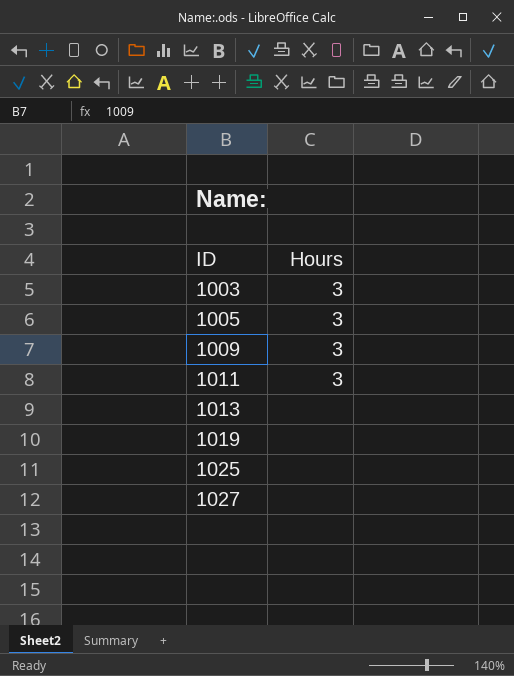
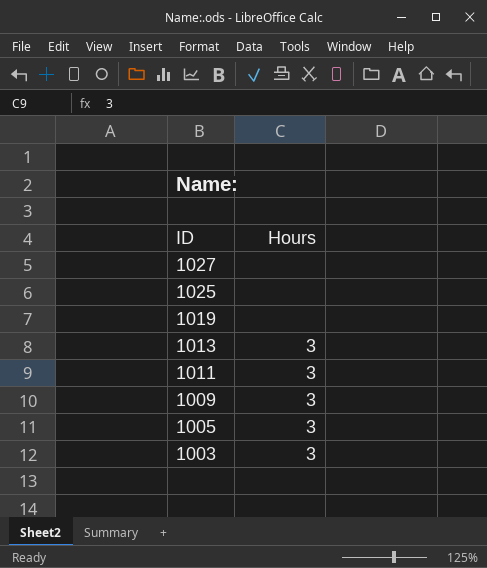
row order: ID ascending -> ID descending
1013 | Hours: none -> 3

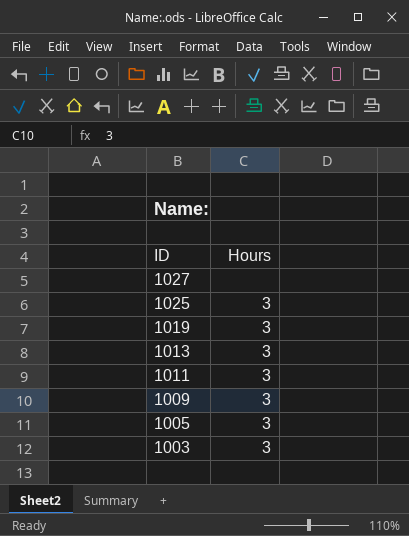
1025 | Hours: none -> 3
1019 | Hours: none -> 3

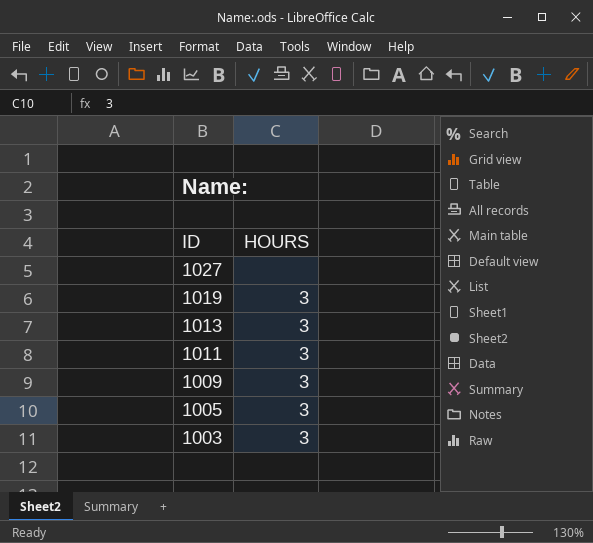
column name: Hours -> HOURS
row 1025: 3 -> none

